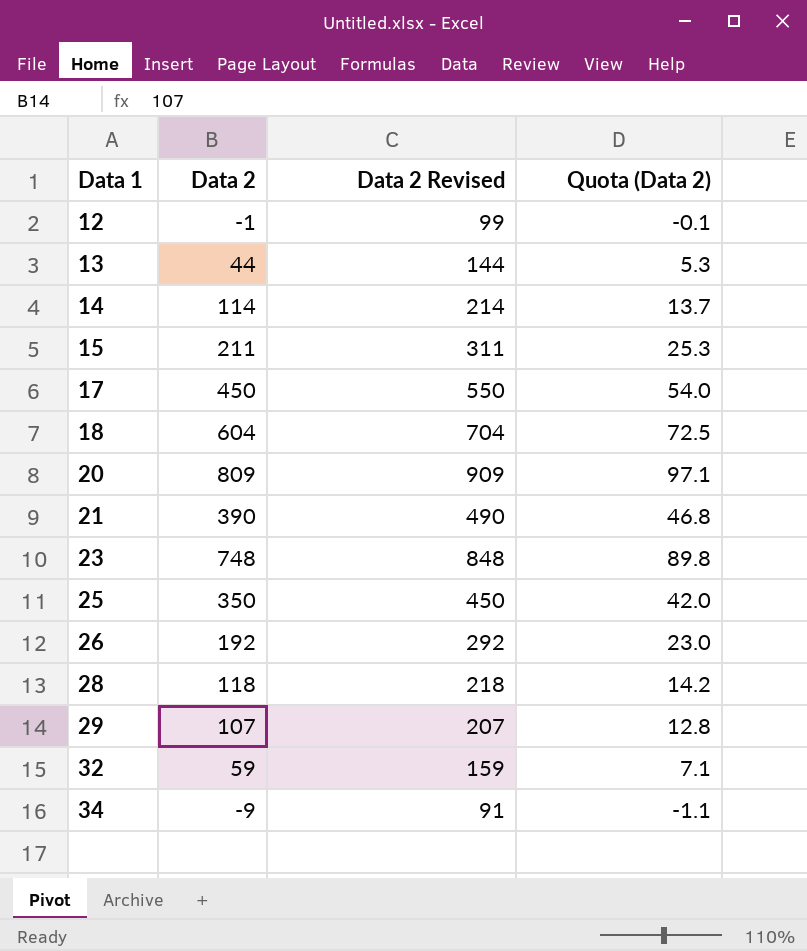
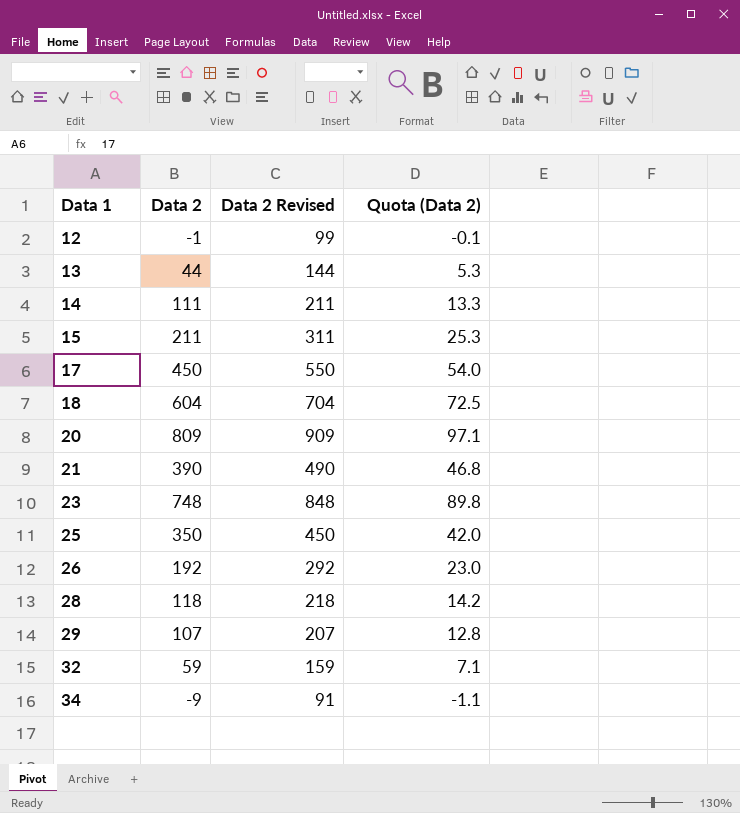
14 | Data 2: 114 -> 111
14 | Data 2 Revised: 214 -> 211
14 | Quota (Data 2): 13.7 -> 13.3

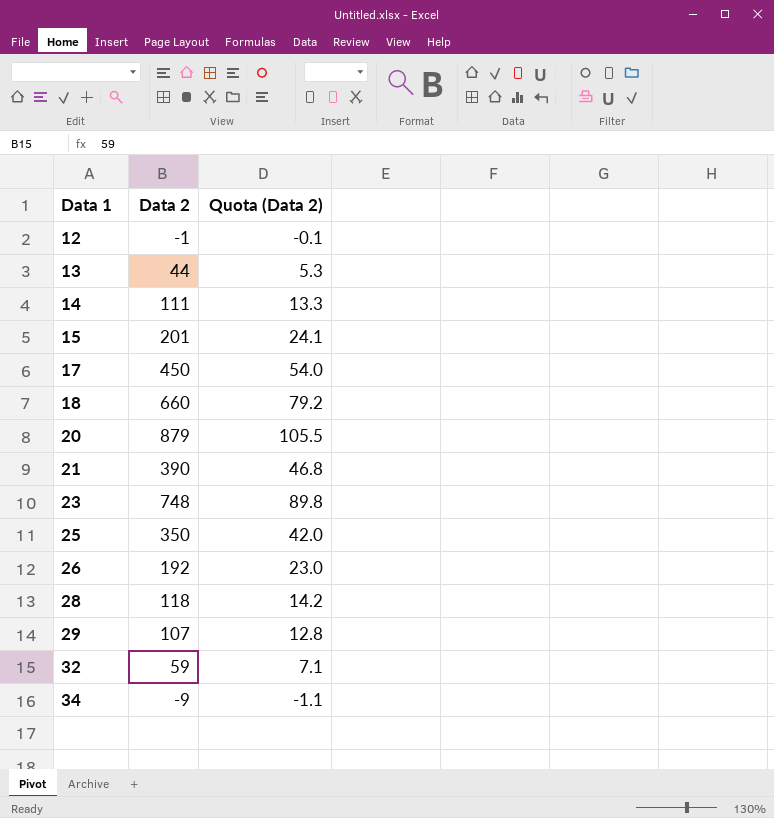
column Data 2 Revised | formula: [Data 2] + 100 -> none
15 | Data 2: 211 -> 201
15 | Quota (Data 2): 25.3 -> 24.1
18 | Data 2: 604 -> 660
18 | Quota (Data 2): 72.5 -> 79.2
20 | Data 2: 809 -> 879
20 | Quota (Data 2): 97.1 -> 105.5

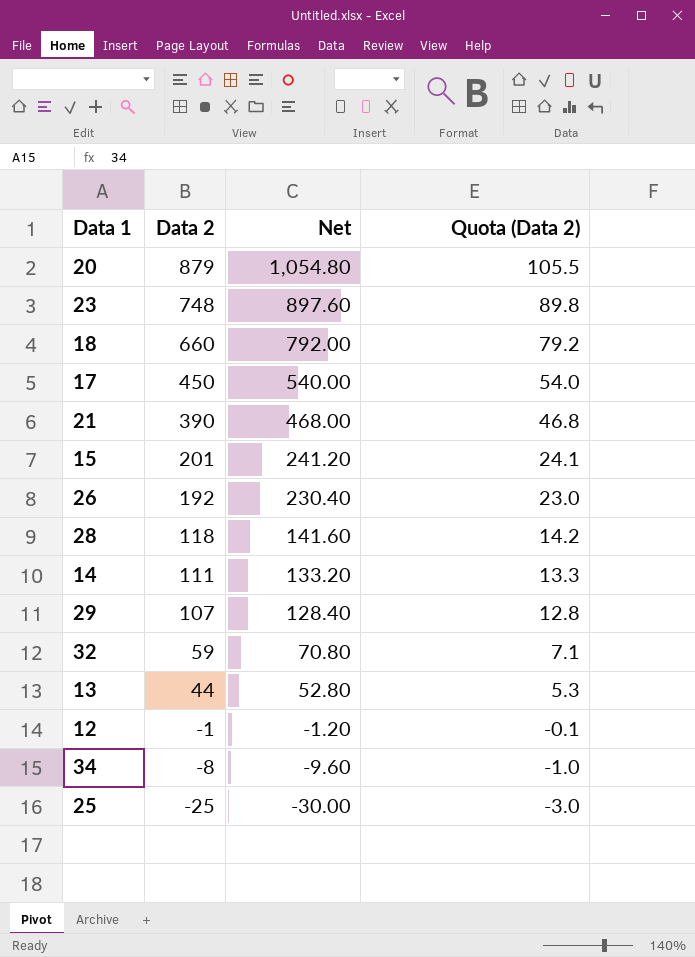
row order: Data 1 ascending -> Data 2 descending
column Net | formula: none -> [Data 2] * 1.2
34 | Data 2: -9 -> -8
34 | Quota (Data 2): -1.1 -> -1.0
25 | Data 2: 350 -> -25
25 | Quota (Data 2): 42.0 -> -3.0

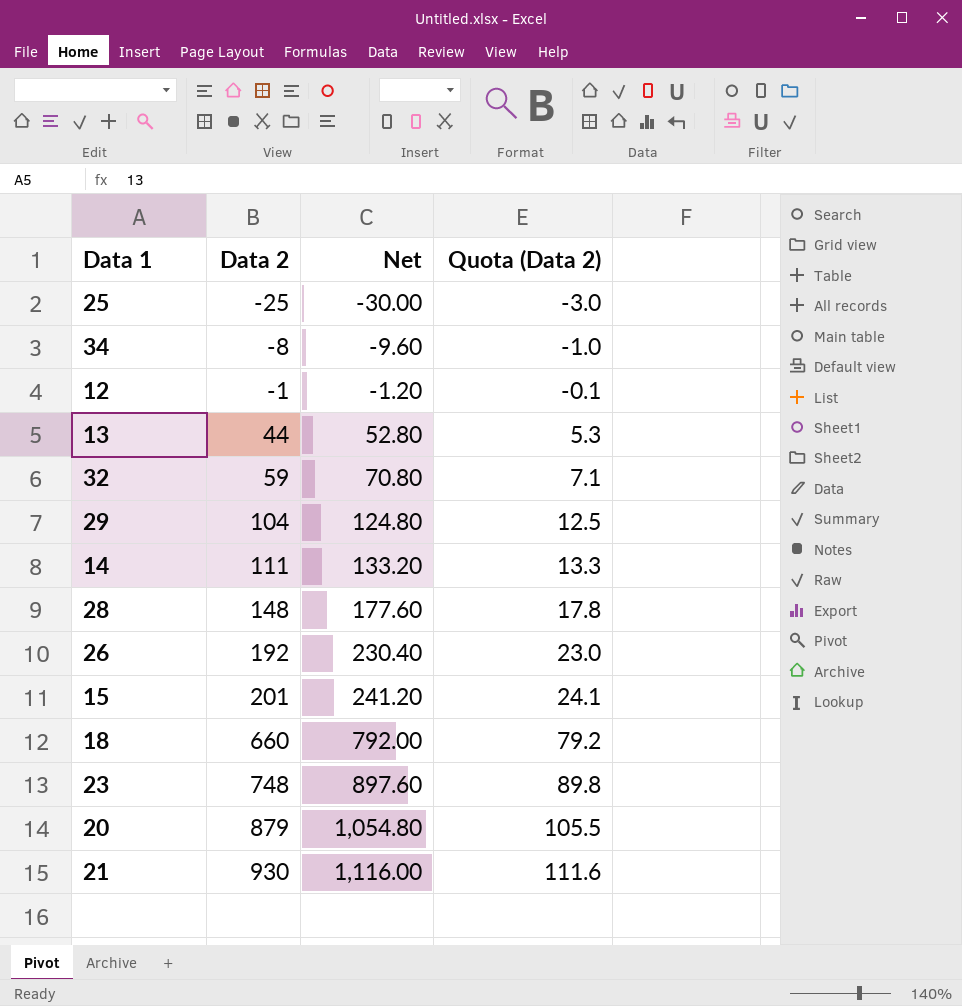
row order: Data 2 descending -> Data 2 ascending
row 17: 450 | 540.00 | 54.0 -> none
29 | Data 2: 107 -> 104
29 | Net: 128.40 -> 124.80
29 | Quota (Data 2): 12.8 -> 12.5
28 | Data 2: 118 -> 148
28 | Net: 141.60 -> 177.60
28 | Quota (Data 2): 14.2 -> 17.8
21 | Data 2: 390 -> 930
21 | Net: 468.00 -> 1,116.00
21 | Quota (Data 2): 46.8 -> 111.6

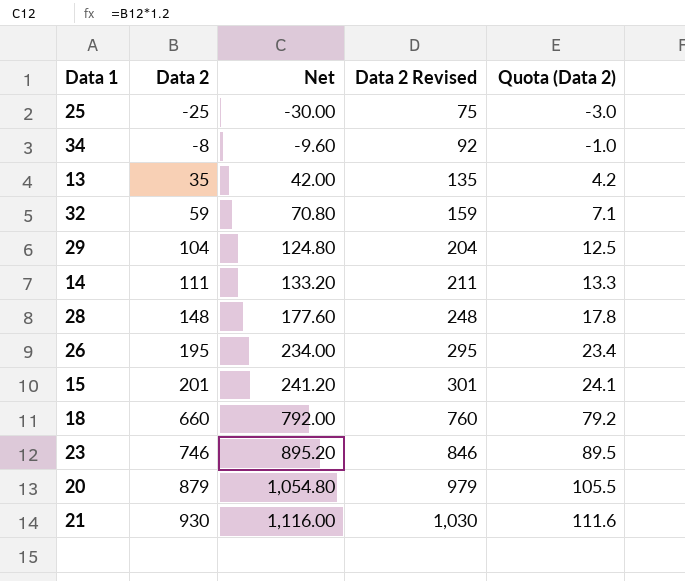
column Data 2 Revised | formula: none -> [Data 2] + 100
row 12: -1 | -1.20 | -0.1 -> none
13 | Data 2: 44 -> 35
13 | Net: 52.80 -> 42.00
13 | Quota (Data 2): 5.3 -> 4.2
26 | Data 2: 192 -> 195
26 | Net: 230.40 -> 234.00
26 | Quota (Data 2): 23.0 -> 23.4
23 | Data 2: 748 -> 746
23 | Net: 897.60 -> 895.20
23 | Quota (Data 2): 89.8 -> 89.5

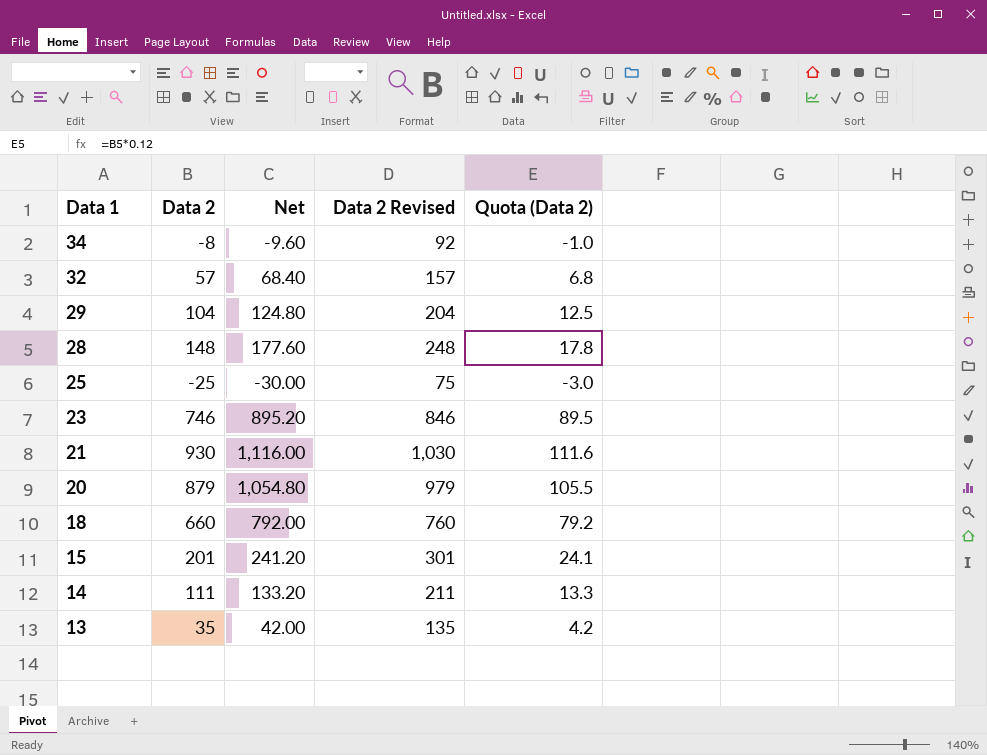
row order: Data 2 ascending -> Data 1 descending
row 26: 195 | 234.00 | 295 | 23.4 -> none
32 | Data 2: 59 -> 57
32 | Net: 70.80 -> 68.40
32 | Data 2 Revised: 159 -> 157
32 | Quota (Data 2): 7.1 -> 6.8

